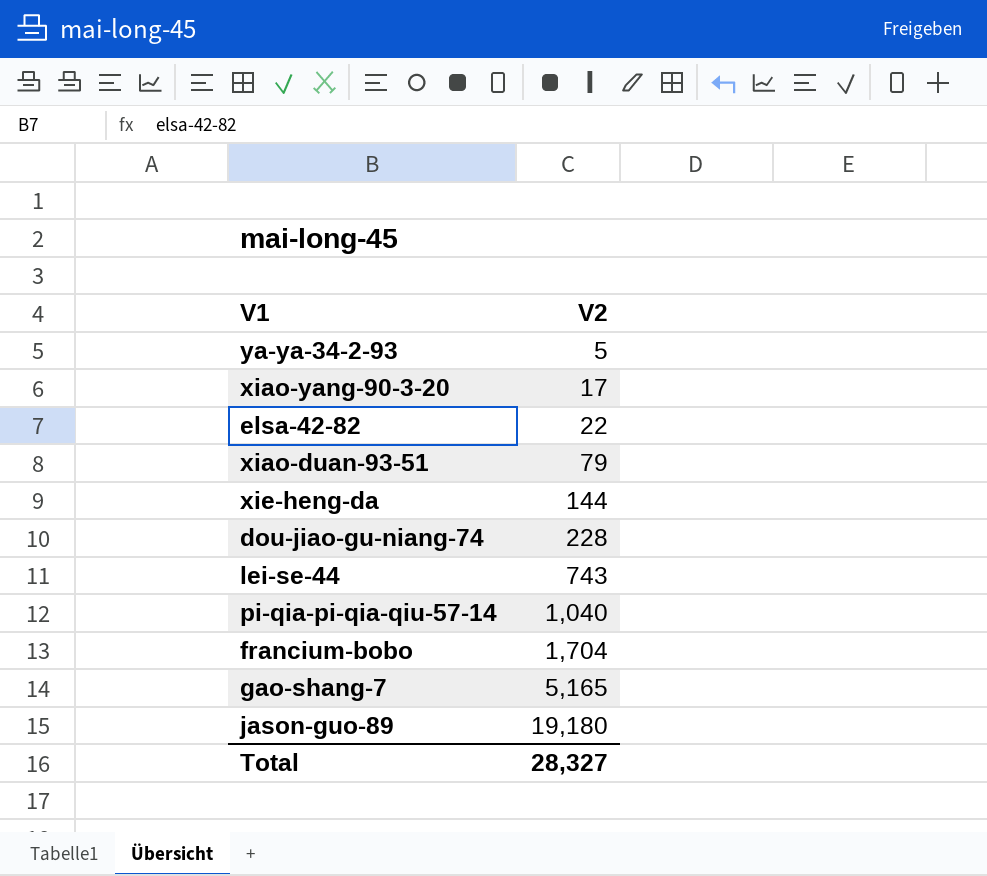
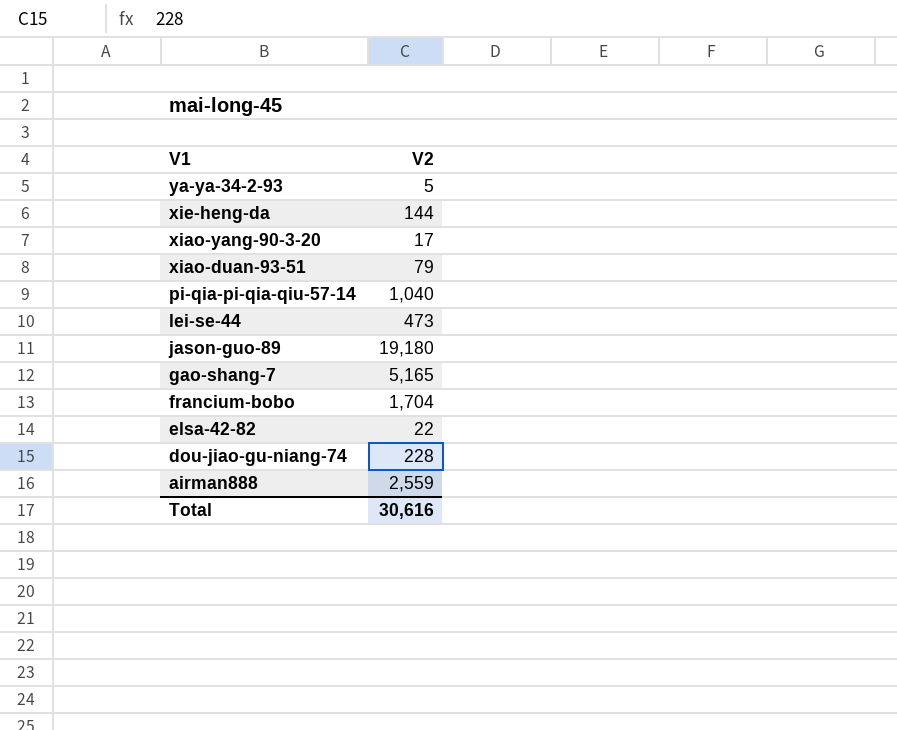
row order: V2 ascending -> V1 descending
lei-se-44 | V2: 743 -> 473
row airman888: none -> 2,559
Total | V2: 28,327 -> 30,616

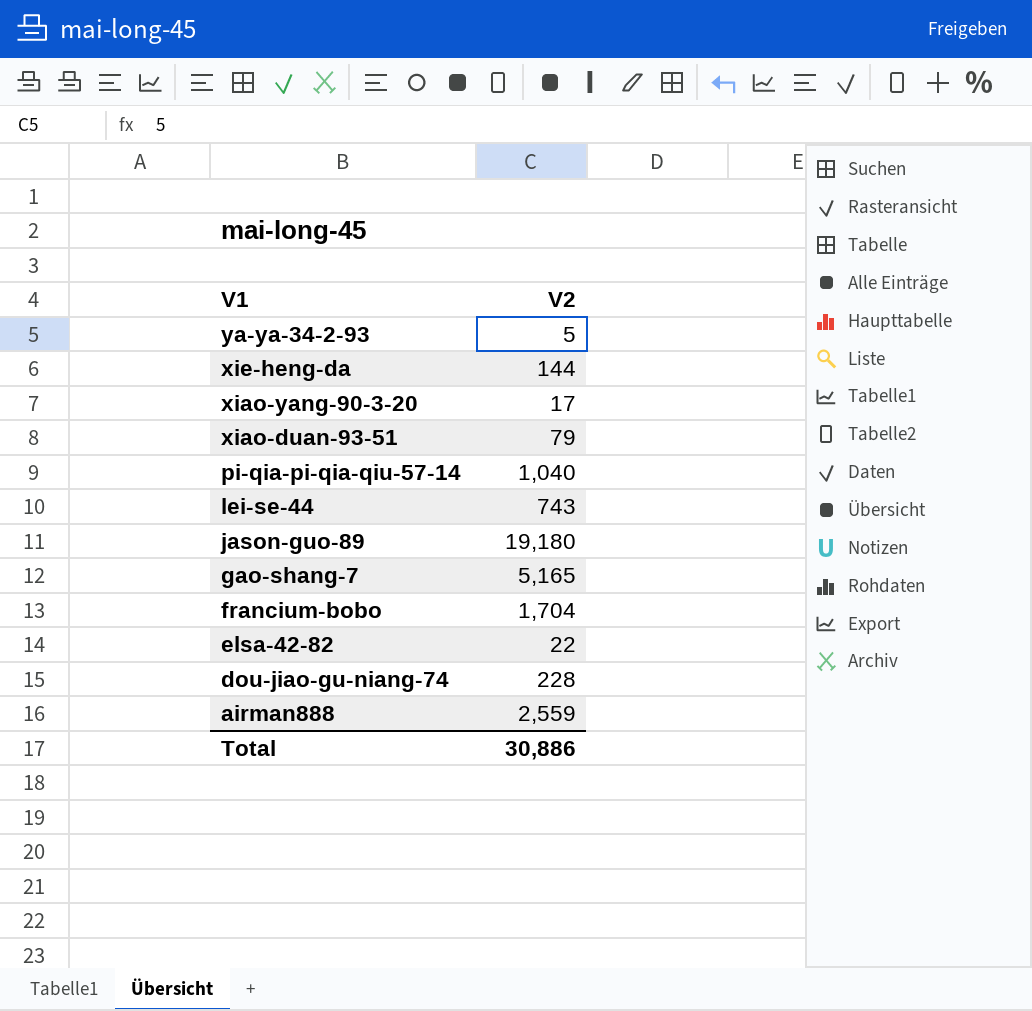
lei-se-44 | V2: 473 -> 743
Total | V2: 30,616 -> 30,886

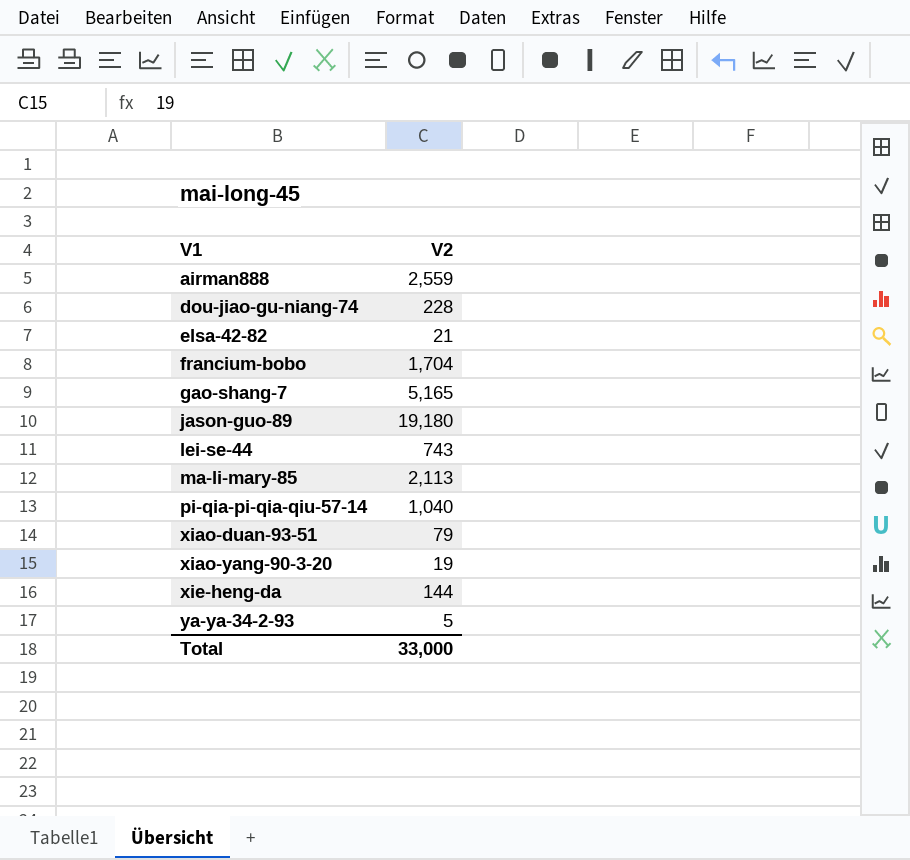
row order: V1 descending -> V1 ascending
elsa-42-82 | V2: 22 -> 21
row ma-li-mary-85: none -> 2,113
xiao-yang-90-3-20 | V2: 17 -> 19
Total | V2: 30,886 -> 33,000

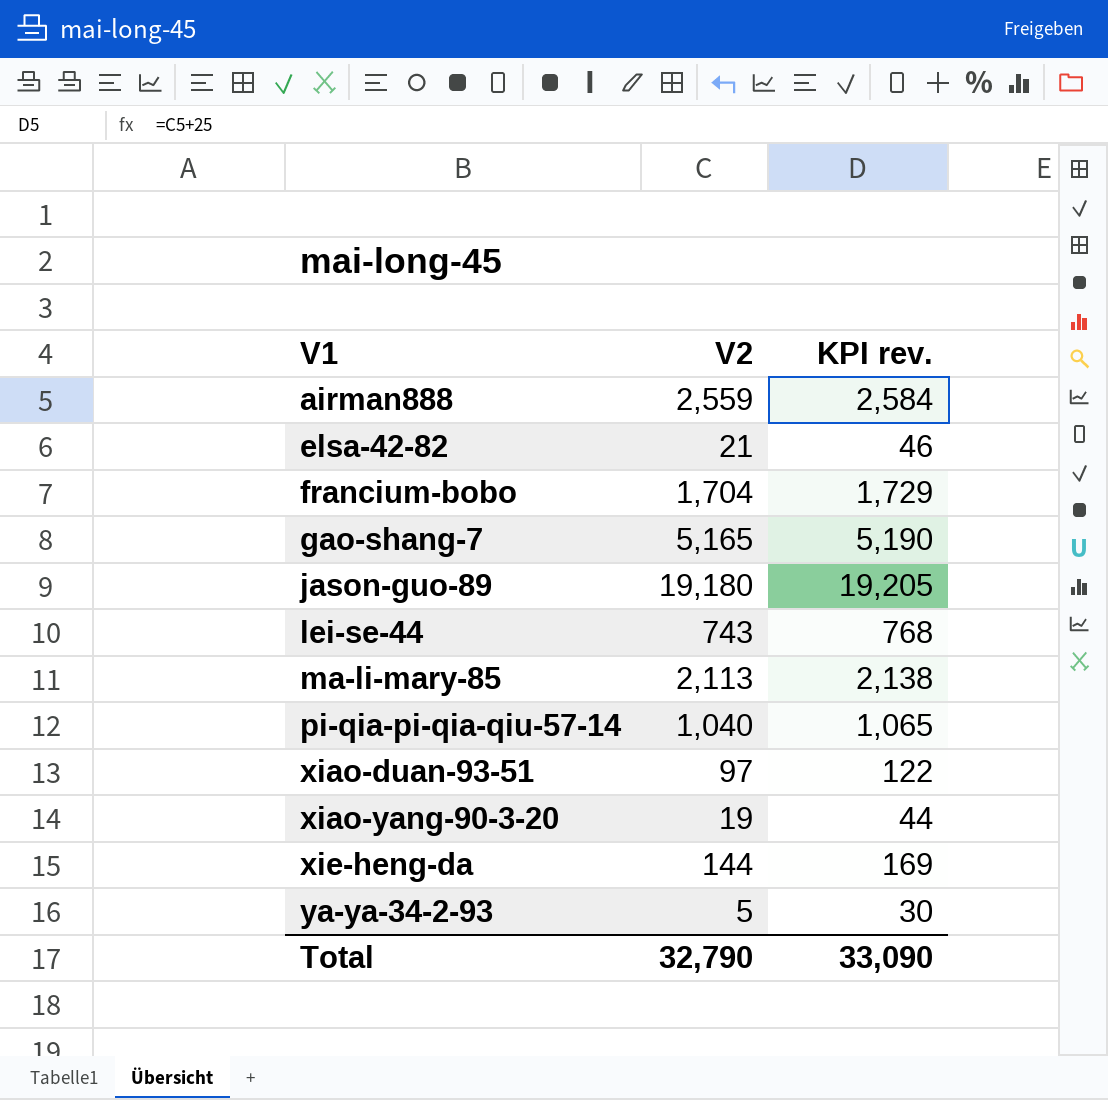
column KPI rev. | formula: none -> [V2] + 25
row dou-jiao-gu-niang-74: 228 -> none
xiao-duan-93-51 | V2: 79 -> 97
Total | V2: 33,000 -> 32,790

